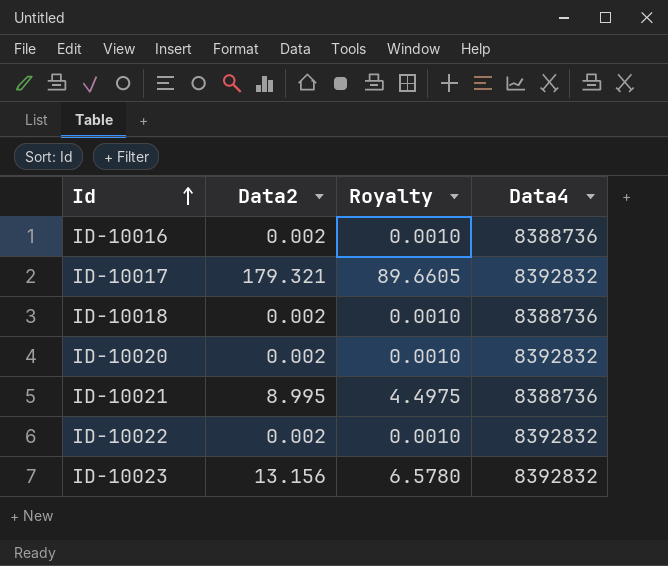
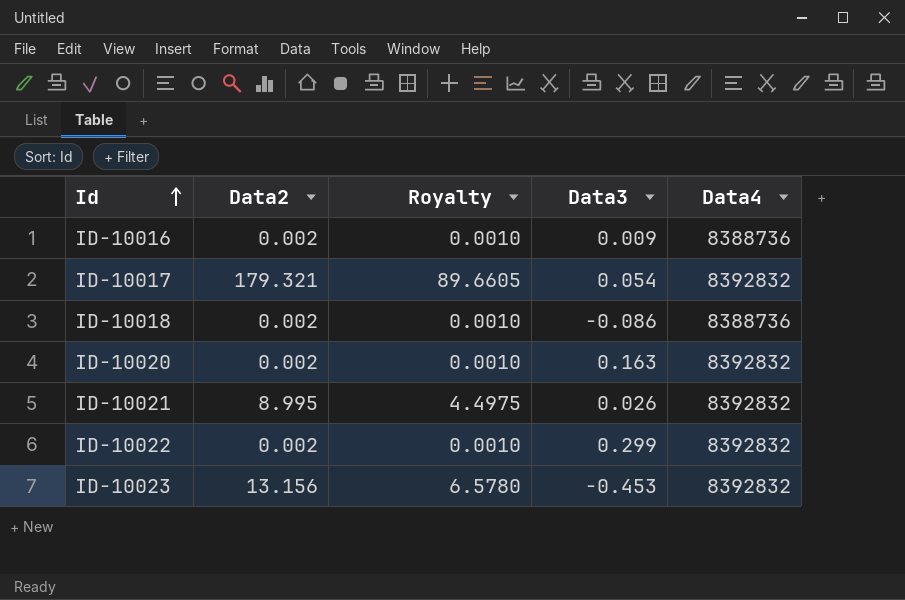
column Data3 | position: none -> 4
ID-10021 | Data4: 8388736 -> 8392832

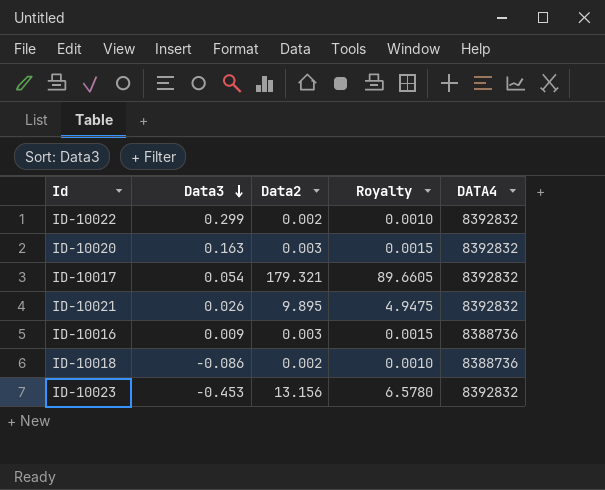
row order: Id ascending -> Data3 descending
column Data3 | position: 4 -> 2
column name: Data4 -> DATA4
ID-10020 | Data2: 0.002 -> 0.003
ID-10020 | Royalty: 0.0010 -> 0.0015
ID-10021 | Data2: 8.995 -> 9.895
ID-10021 | Royalty: 4.4975 -> 4.9475
ID-10016 | Data2: 0.002 -> 0.003
ID-10016 | Royalty: 0.0010 -> 0.0015

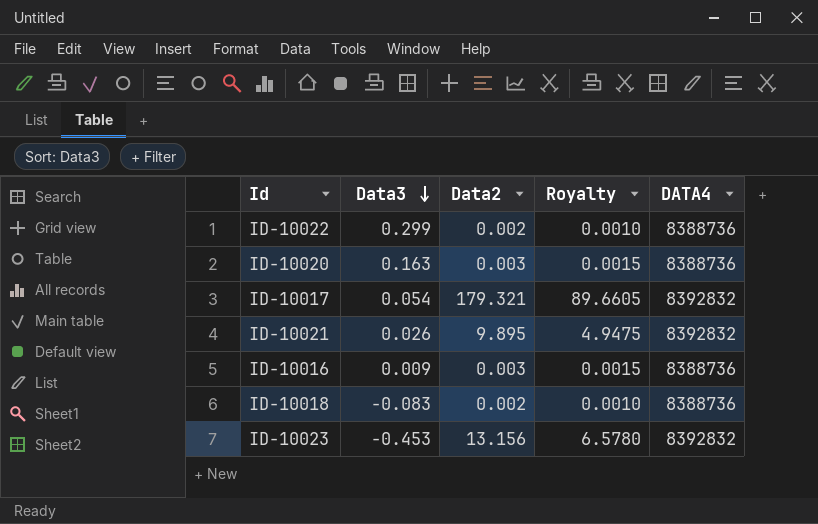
ID-10022 | DATA4: 8392832 -> 8388736
ID-10020 | DATA4: 8392832 -> 8388736
ID-10018 | Data3: -0.086 -> -0.083

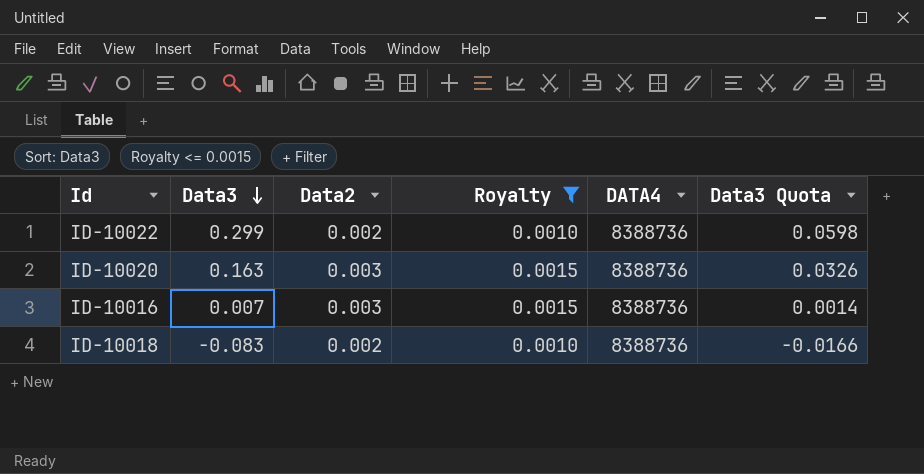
filter: none -> Royalty <= 0.0015
column Data3 Quota | formula: none -> [Data3] * 0.2
ID-10016 | Data3: 0.009 -> 0.007

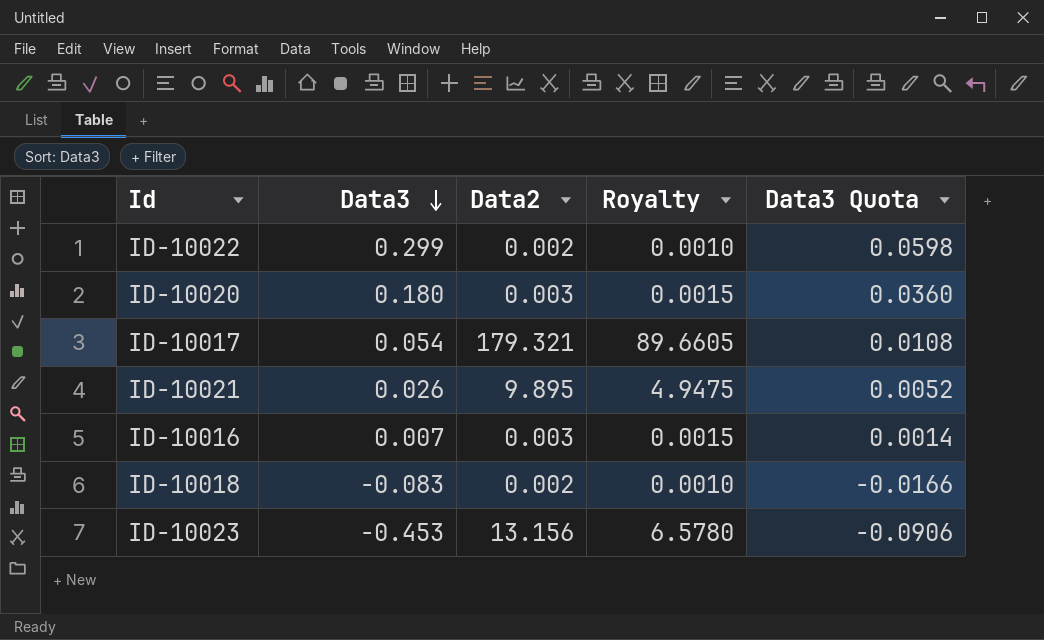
filter: Royalty <= 0.0015 -> none
column DATA4 | position: 5 -> none
ID-10020 | Data3: 0.163 -> 0.180
ID-10020 | Data3 Quota: 0.0326 -> 0.0360

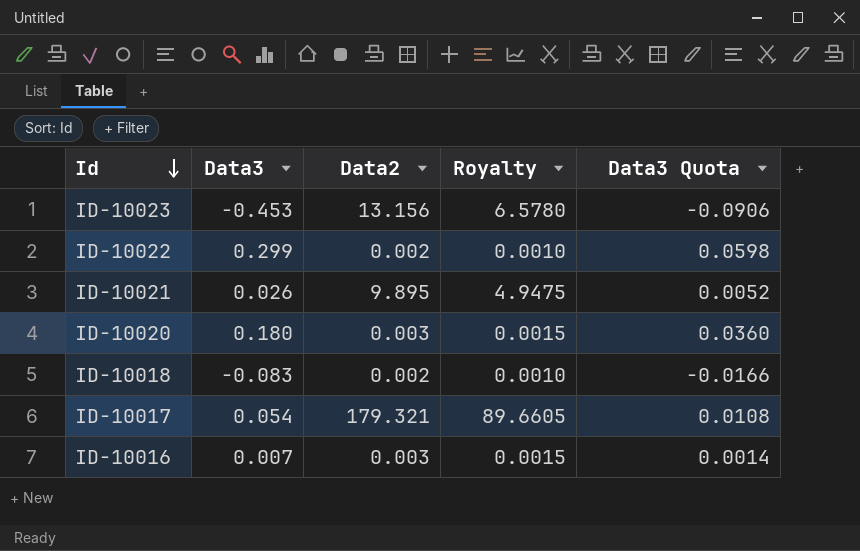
row order: Data3 descending -> Id descending

